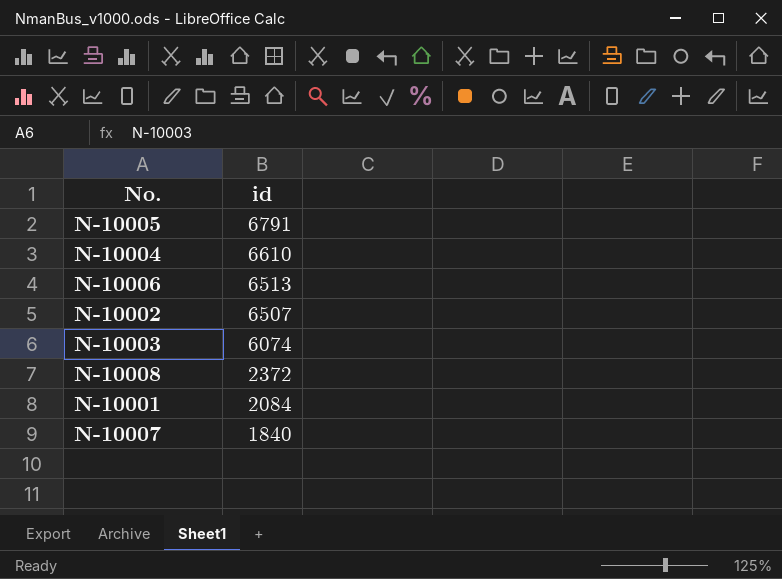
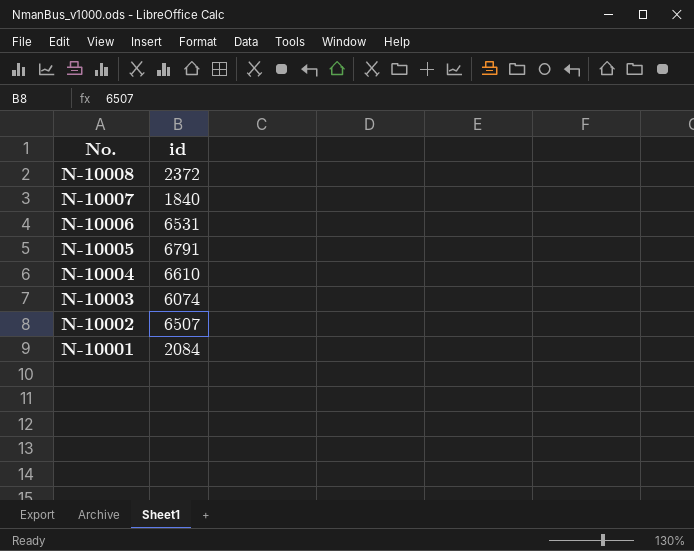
row order: id descending -> No. descending
N-10006 | id: 6513 -> 6531

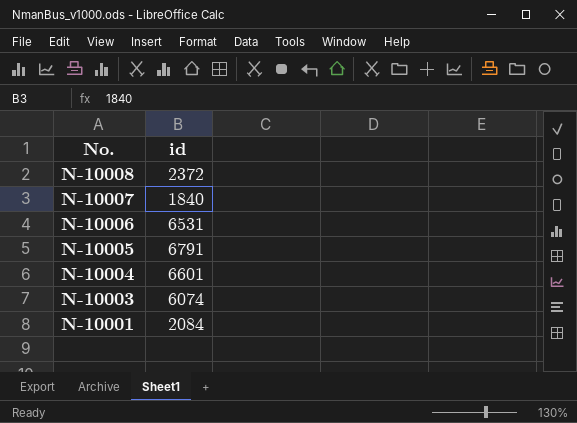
row N-10002: 6507 -> none
N-10004 | id: 6610 -> 6601

